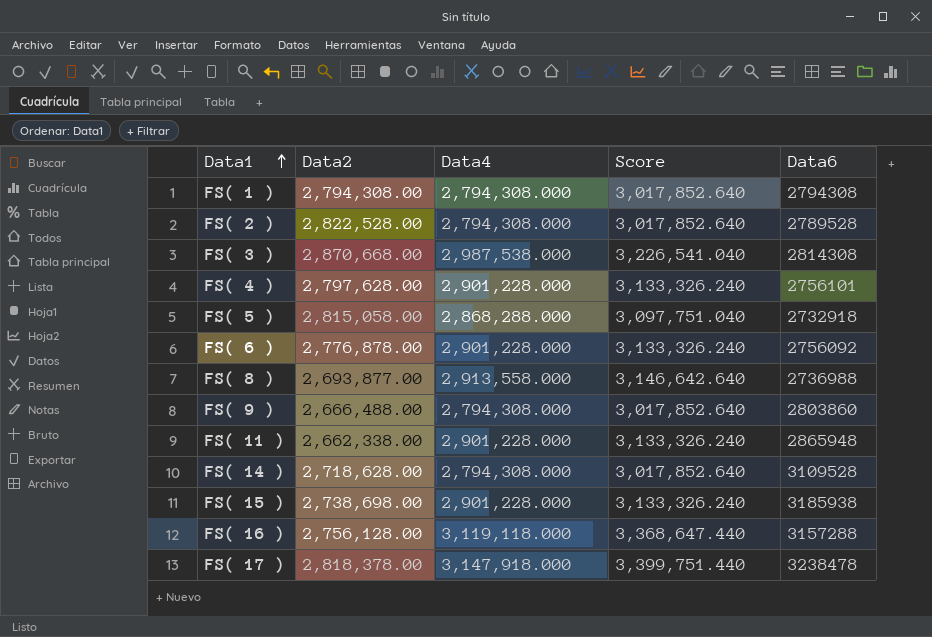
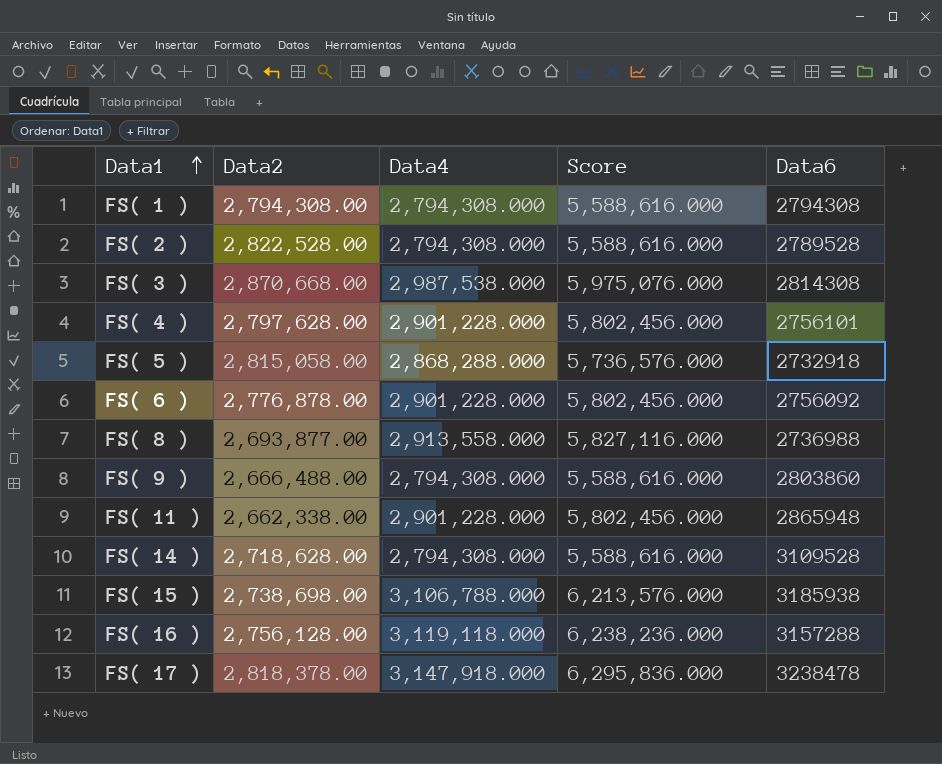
column Score | formula: [Data4] * 1.08 -> [Data4] * 2
FS( 15 ) | Data4: 2,901,228.000 -> 3,106,788.000

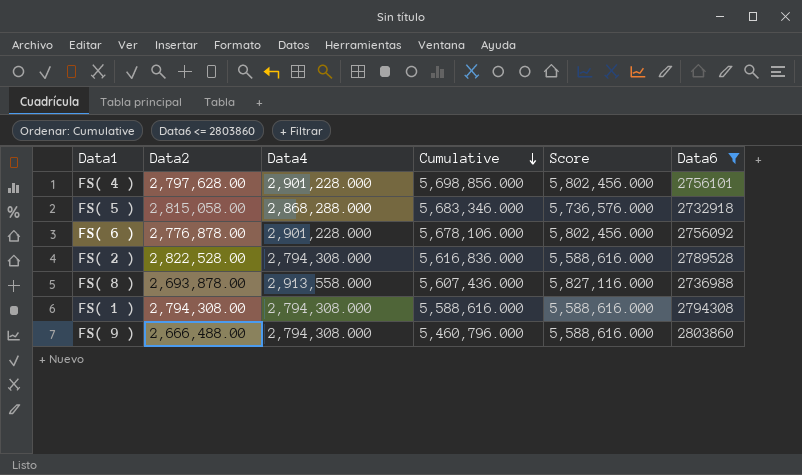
filter: none -> Data6 <= 2803860
row order: Data1 ascending -> Cumulative descending
column Cumulative | formula: none -> [Data2] + [Data4]
FS( 8 ) | Data2: 2,693,877.00 -> 2,693,878.00

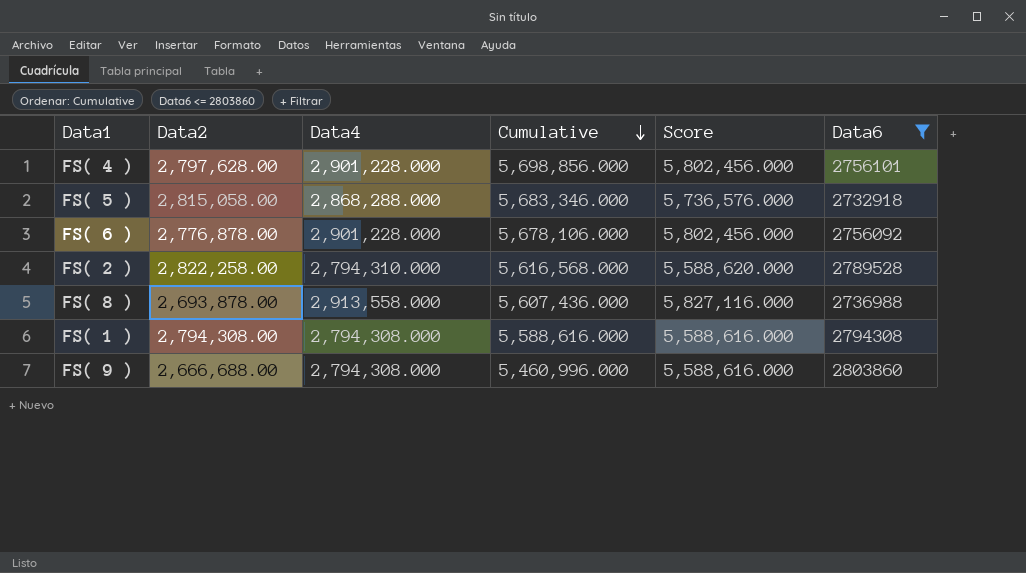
FS( 2 ) | Data2: 2,822,528.00 -> 2,822,258.00
FS( 2 ) | Data4: 2,794,308.000 -> 2,794,310.000
FS( 2 ) | Cumulative: 5,616,836.000 -> 5,616,568.000
FS( 2 ) | Score: 5,588,616.000 -> 5,588,620.000
FS( 9 ) | Data2: 2,666,488.00 -> 2,666,688.00
FS( 9 ) | Cumulative: 5,460,796.000 -> 5,460,996.000

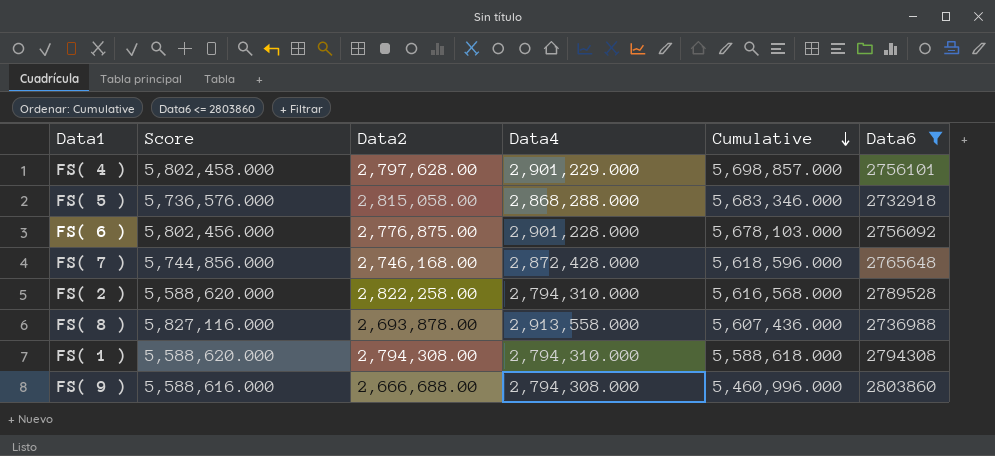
column Score | position: 5 -> 2
FS( 4 ) | Score: 5,802,456.000 -> 5,802,458.000
FS( 4 ) | Data4: 2,901,228.000 -> 2,901,229.000
FS( 4 ) | Cumulative: 5,698,856.000 -> 5,698,857.000
FS( 6 ) | Data2: 2,776,878.00 -> 2,776,875.00
FS( 6 ) | Cumulative: 5,678,106.000 -> 5,678,103.000
row FS( 7 ): none -> 5,744,856.000 | 2,746,168.00 | 2,872,428.000 | 5,618,596.000 | 2765648
FS( 1 ) | Score: 5,588,616.000 -> 5,588,620.000
FS( 1 ) | Data4: 2,794,308.000 -> 2,794,310.000
FS( 1 ) | Cumulative: 5,588,616.000 -> 5,588,618.000

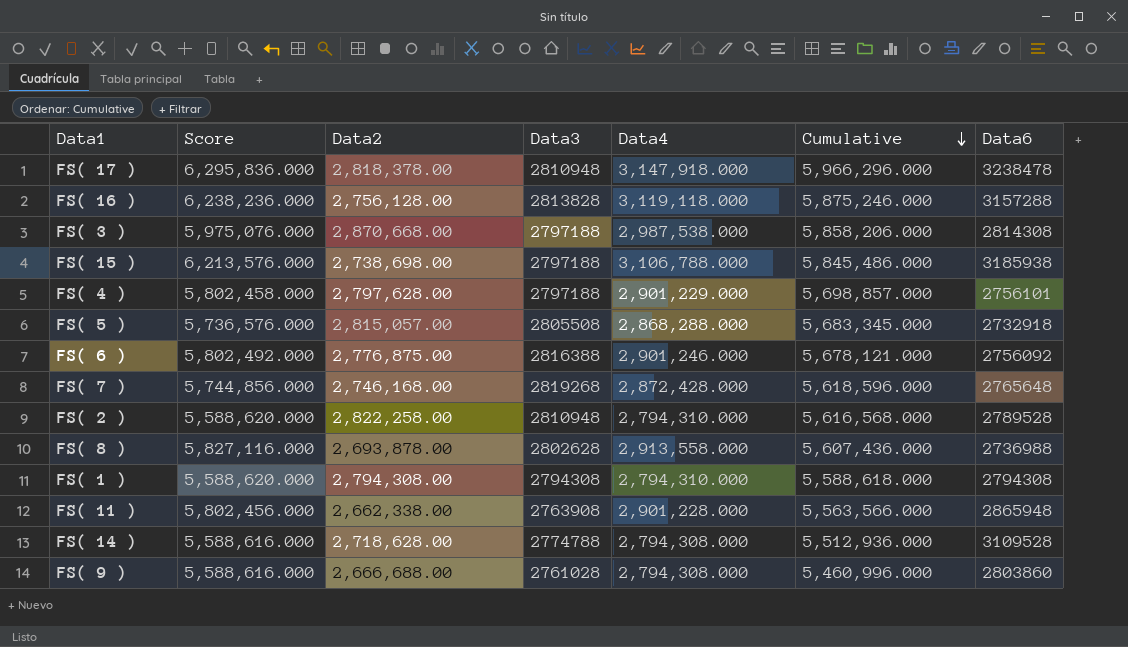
filter: Data6 <= 2803860 -> none
column Data3 | position: none -> 4
FS( 5 ) | Data2: 2,815,058.00 -> 2,815,057.00
FS( 5 ) | Cumulative: 5,683,346.000 -> 5,683,345.000
FS( 6 ) | Score: 5,802,456.000 -> 5,802,492.000
FS( 6 ) | Data4: 2,901,228.000 -> 2,901,246.000
FS( 6 ) | Cumulative: 5,678,103.000 -> 5,678,121.000

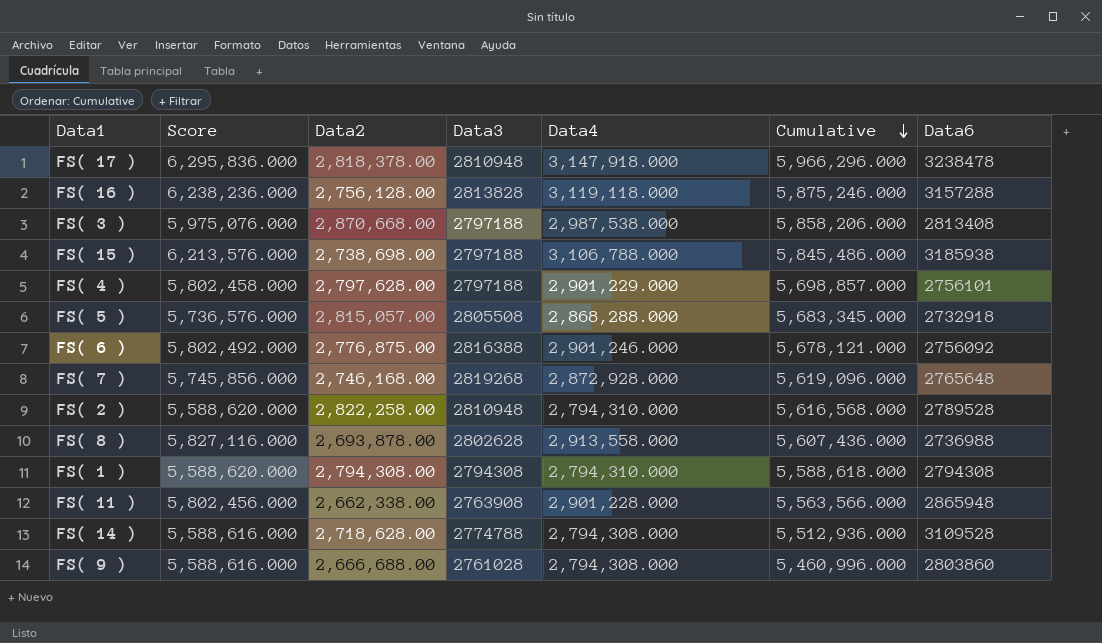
FS( 3 ) | Data6: 2814308 -> 2813408
FS( 7 ) | Score: 5,744,856.000 -> 5,745,856.000
FS( 7 ) | Data4: 2,872,428.000 -> 2,872,928.000
FS( 7 ) | Cumulative: 5,618,596.000 -> 5,619,096.000

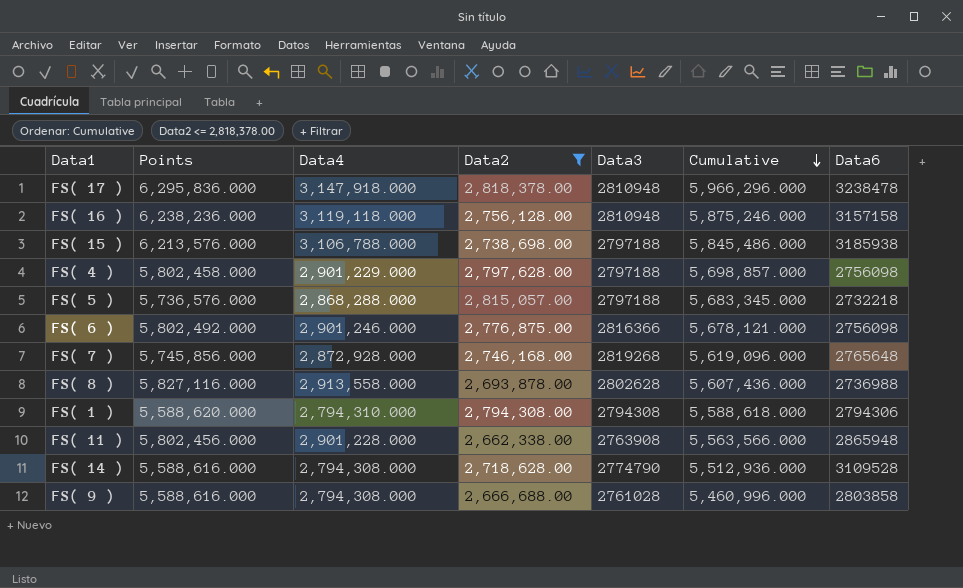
filter: none -> Data2 <= 2,818,378.00
column name: Score -> Points
column Data4 | position: 5 -> 3
FS( 16 ) | Data3: 2813828 -> 2810948
FS( 16 ) | Data6: 3157288 -> 3157158
FS( 4 ) | Data6: 2756101 -> 2756098
FS( 5 ) | Data3: 2805508 -> 2797188
FS( 5 ) | Data6: 2732918 -> 2732218
FS( 6 ) | Data3: 2816388 -> 2816366
FS( 6 ) | Data6: 2756092 -> 2756098
FS( 1 ) | Data6: 2794308 -> 2794306
FS( 14 ) | Data3: 2774788 -> 2774790
FS( 9 ) | Data6: 2803860 -> 2803858

